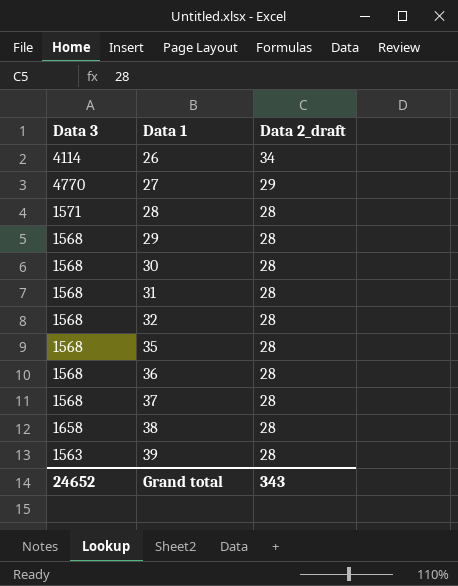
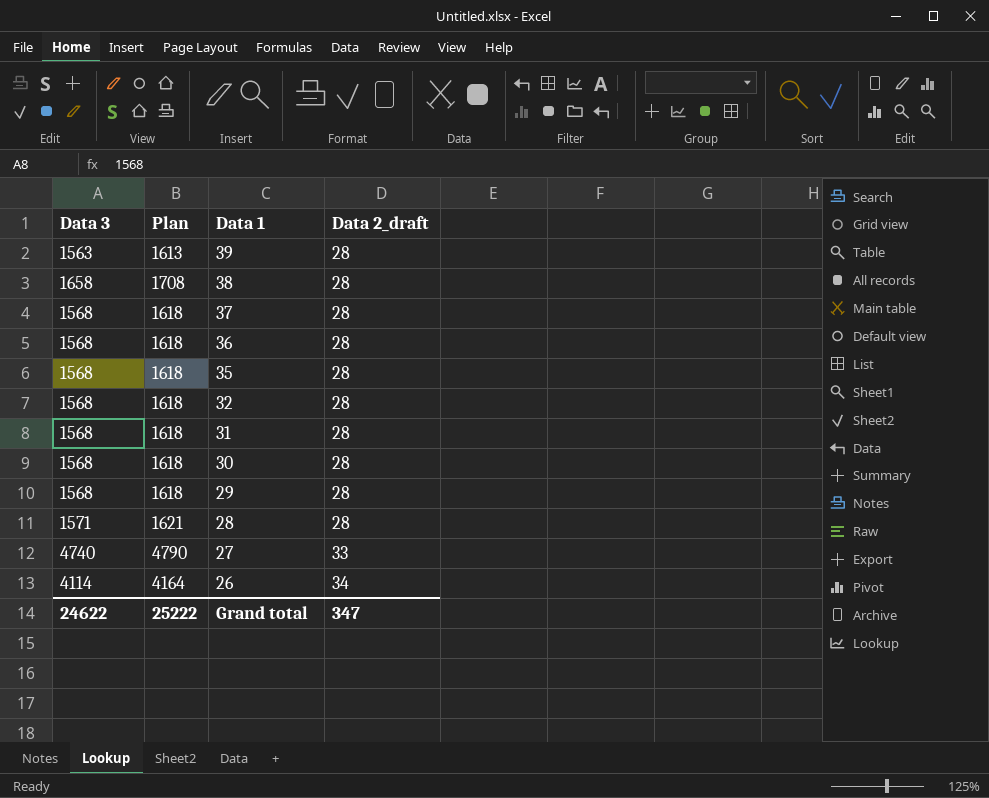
row order: Data 1 ascending -> Data 1 descending
column Plan | formula: none -> [Data 3] + 50
27 | Data 3: 4770 -> 4740
27 | Data 2_draft: 29 -> 33
Grand total | Data 3: 24652 -> 24622
Grand total | Data 2_draft: 343 -> 347

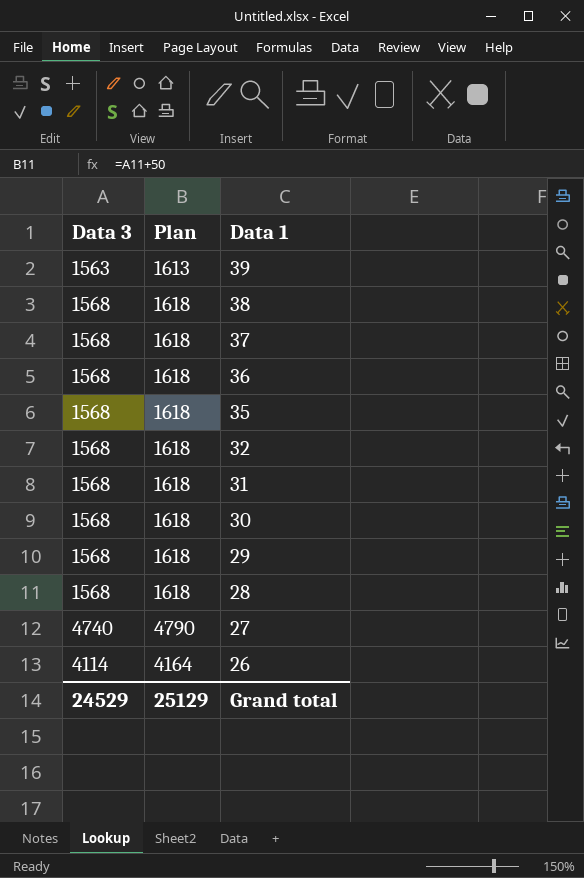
column Data 2_draft | position: 4 -> none
38 | Data 3: 1658 -> 1568
38 | Plan: 1708 -> 1618
28 | Data 3: 1571 -> 1568
28 | Plan: 1621 -> 1618
Grand total | Data 3: 24622 -> 24529
Grand total | Plan: 25222 -> 25129

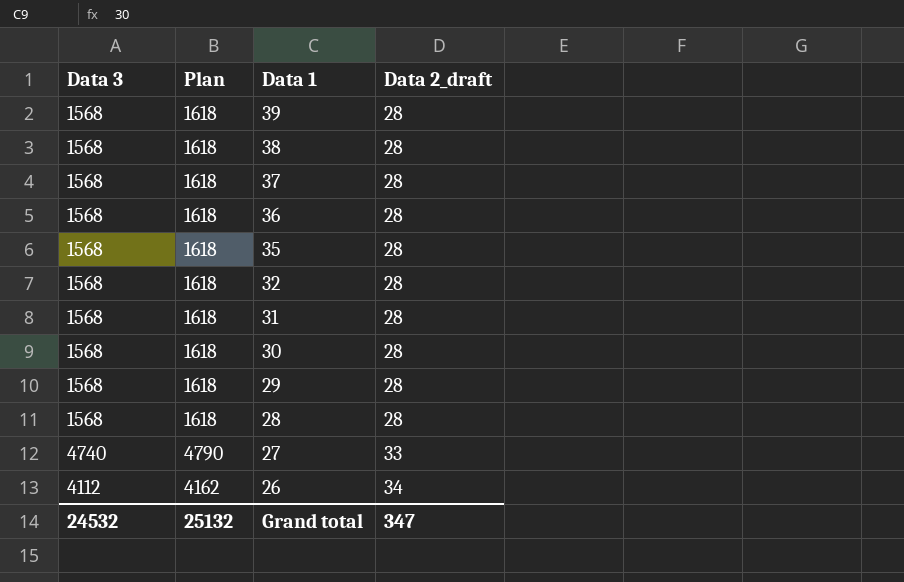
column Data 2_draft | position: none -> 4
39 | Data 3: 1563 -> 1568
39 | Plan: 1613 -> 1618
26 | Data 3: 4114 -> 4112
26 | Plan: 4164 -> 4162
Grand total | Data 3: 24529 -> 24532
Grand total | Plan: 25129 -> 25132

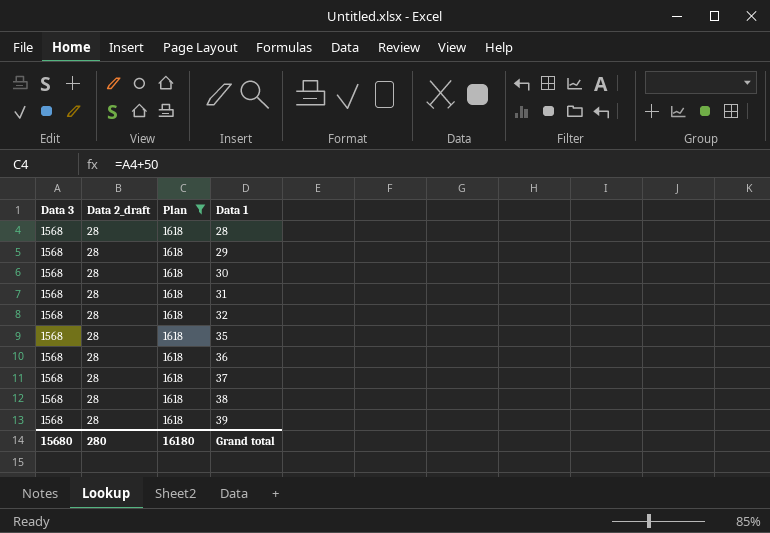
filter: none -> Plan = 1618
row order: Data 1 descending -> Data 1 ascending
column Data 2_draft | position: 4 -> 2
Grand total | Data 3: 24532 -> 15680
Grand total | Data 2_draft: 347 -> 280
Grand total | Plan: 25132 -> 16180

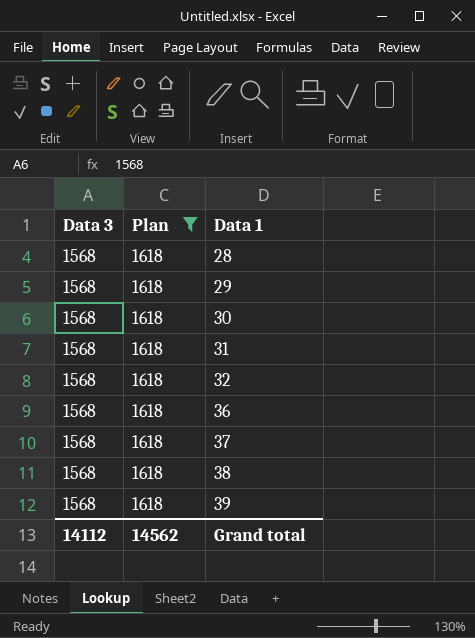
column Data 2_draft | position: 2 -> none
row 35: 1568 | 28 | 1618 -> none
Grand total | Data 3: 15680 -> 14112
Grand total | Plan: 16180 -> 14562

